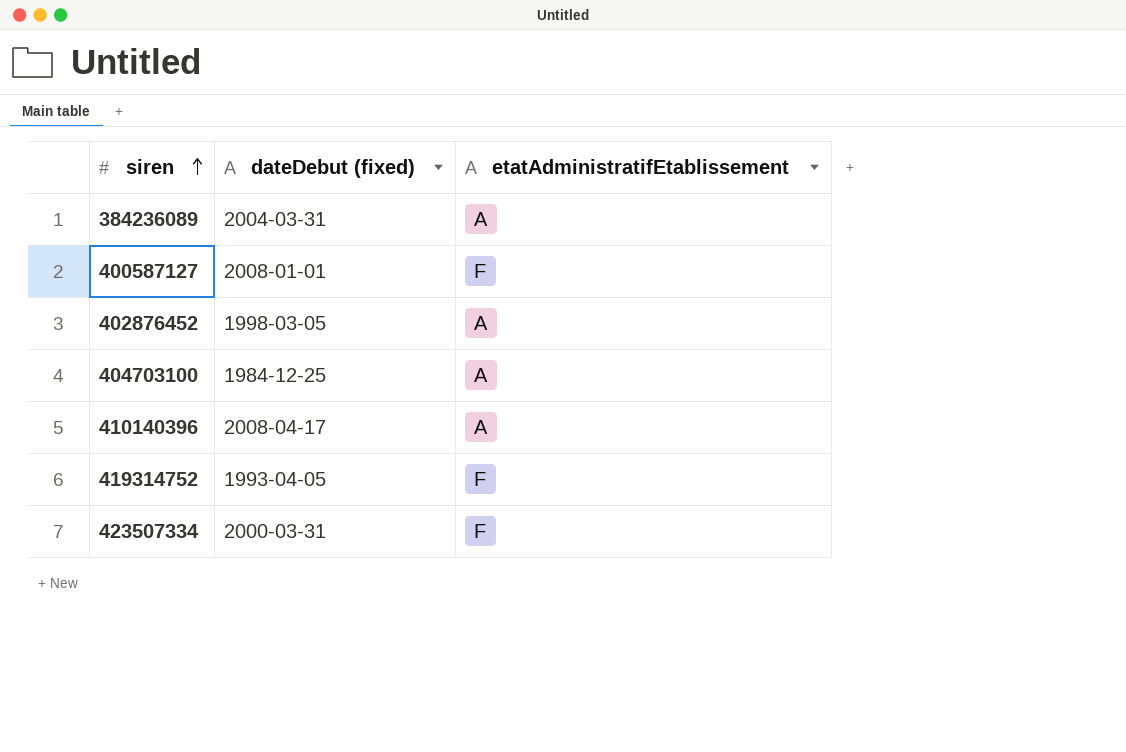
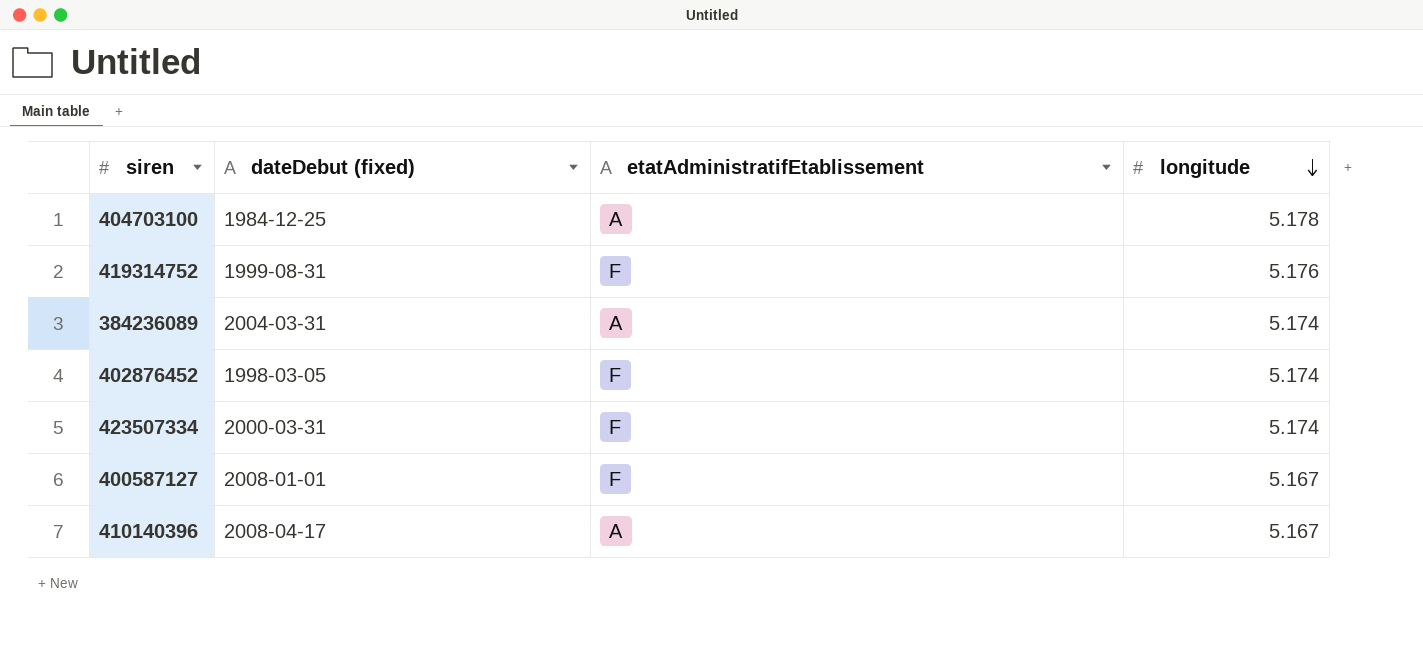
row order: siren ascending -> longitude descending
column longitude | position: none -> 4
419314752 | dateDebut (fixed): 1993-04-05 -> 1999-08-31
402876452 | etatAdministratifEtablissement: A -> F

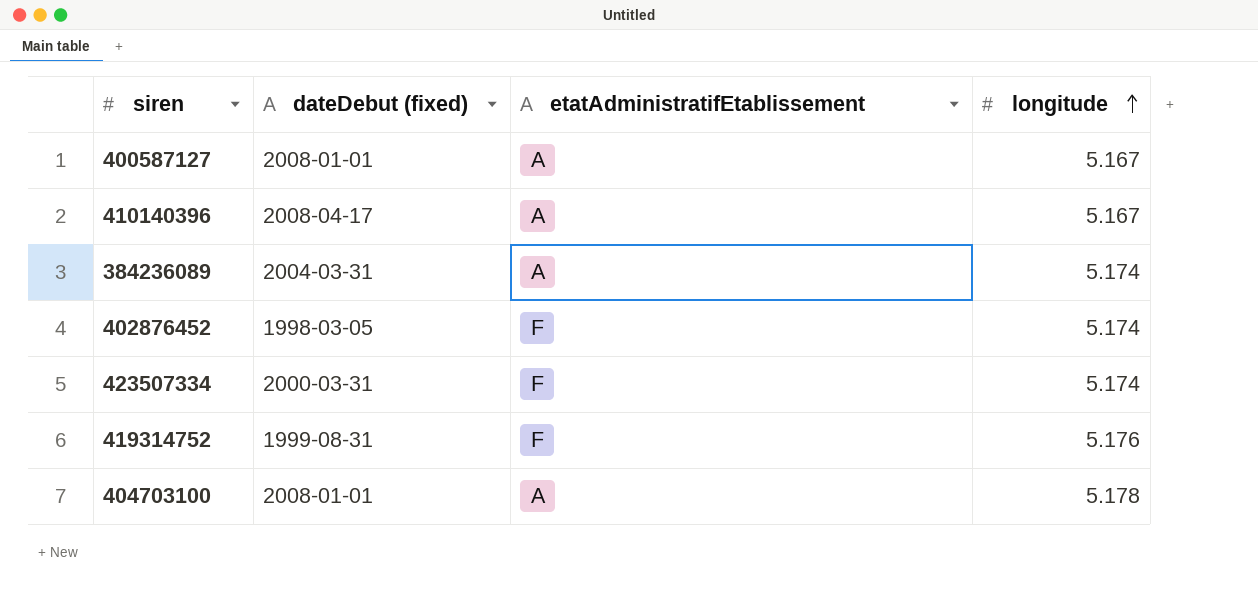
row order: longitude descending -> longitude ascending
400587127 | etatAdministratifEtablissement: F -> A
404703100 | dateDebut (fixed): 1984-12-25 -> 2008-01-01

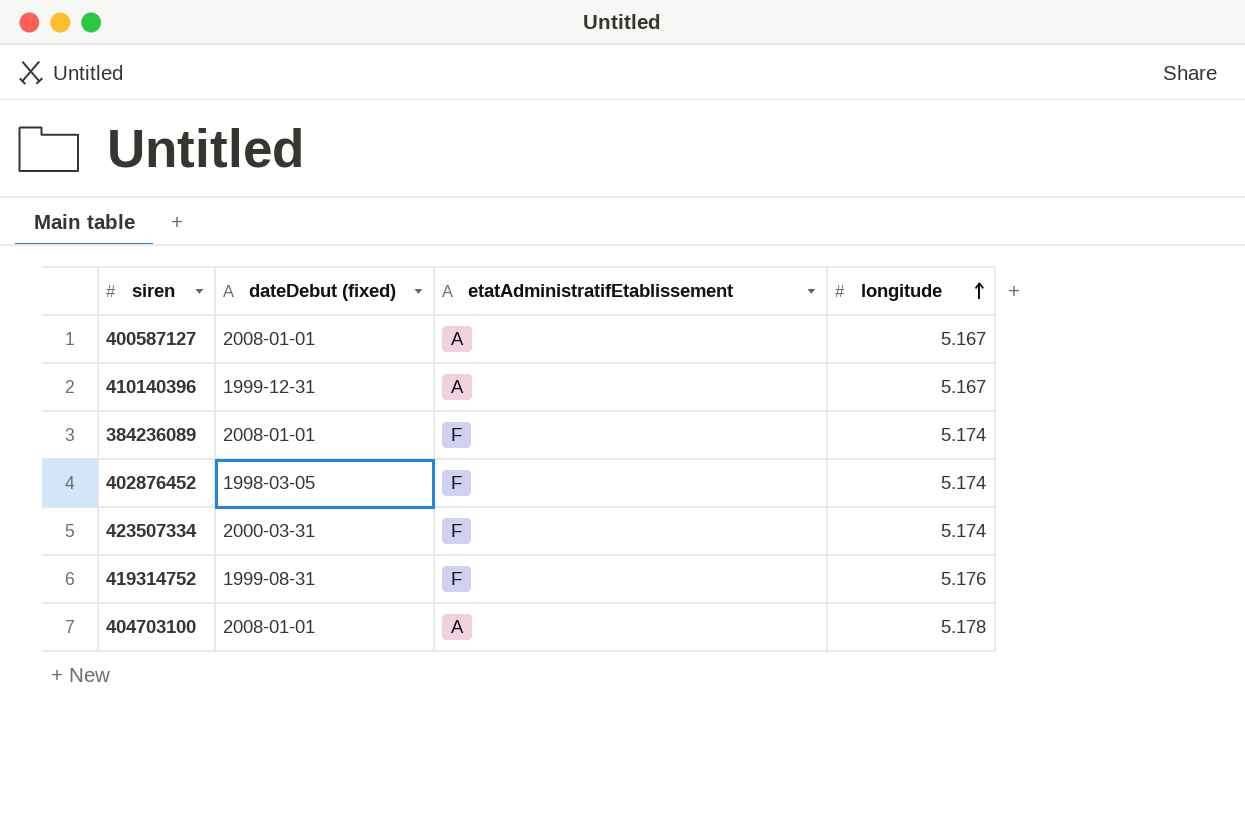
410140396 | dateDebut (fixed): 2008-04-17 -> 1999-12-31
384236089 | dateDebut (fixed): 2004-03-31 -> 2008-01-01
384236089 | etatAdministratifEtablissement: A -> F

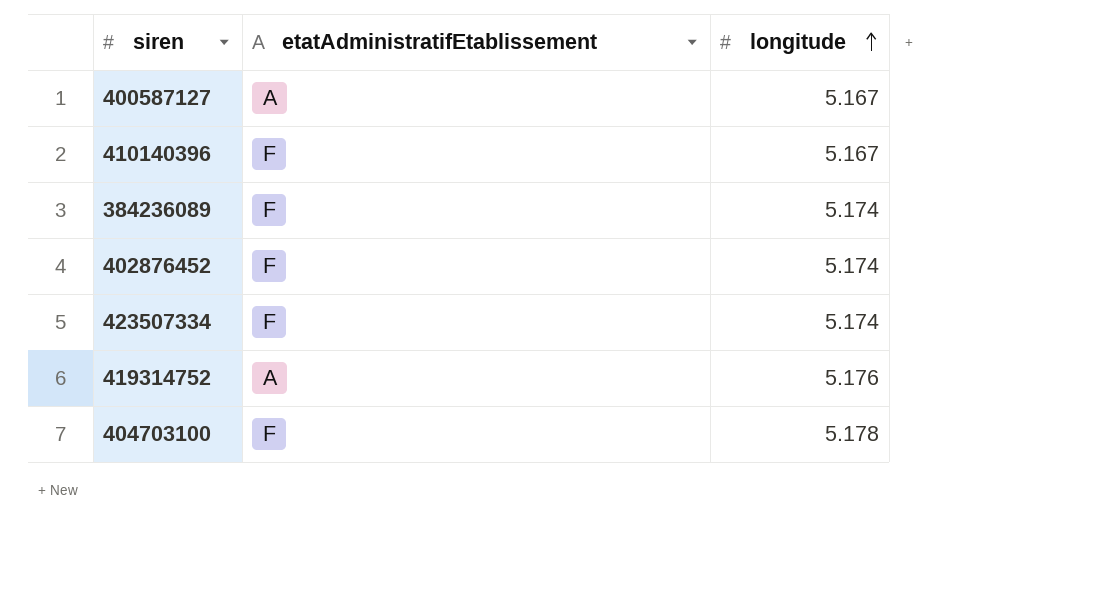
column dateDebut (fixed) | position: 2 -> none
410140396 | etatAdministratifEtablissement: A -> F
419314752 | etatAdministratifEtablissement: F -> A
404703100 | etatAdministratifEtablissement: A -> F

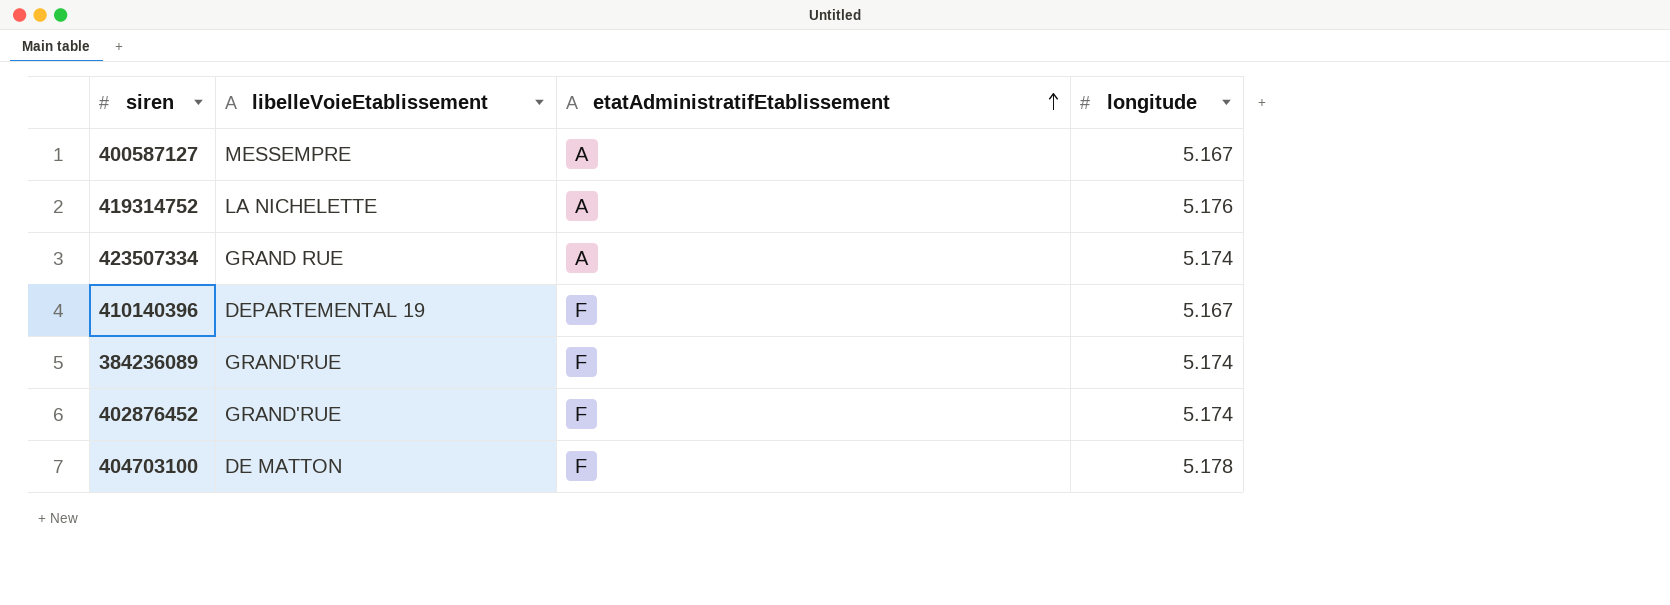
row order: longitude ascending -> etatAdministratifEtablissement ascending
column libelleVoieEtablissement | position: none -> 2
423507334 | etatAdministratifEtablissement: F -> A

